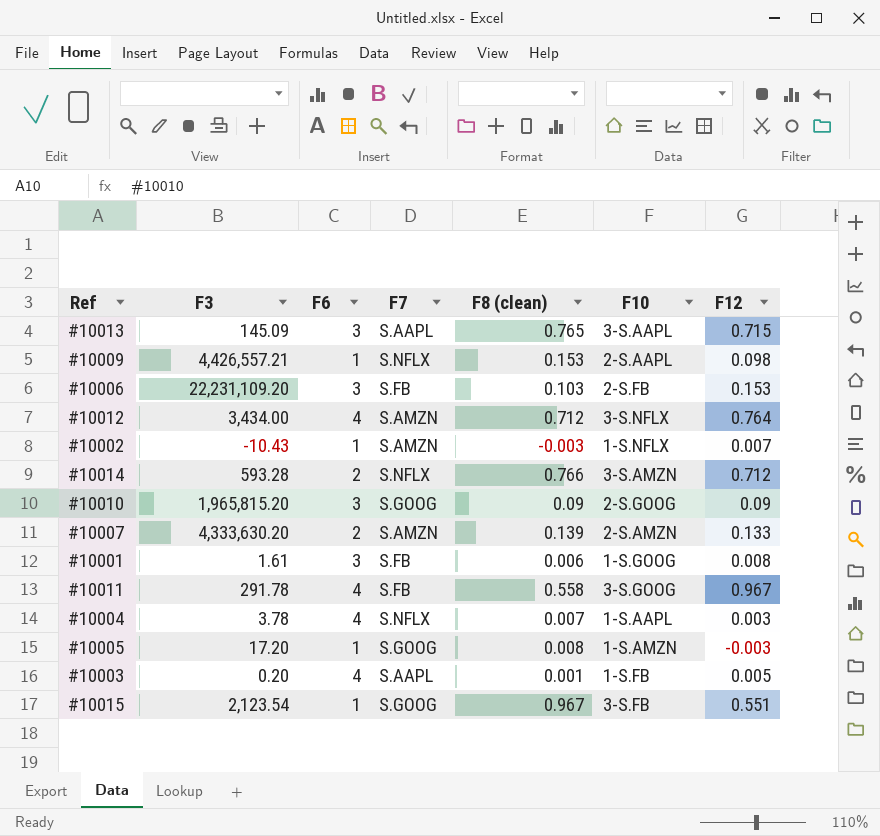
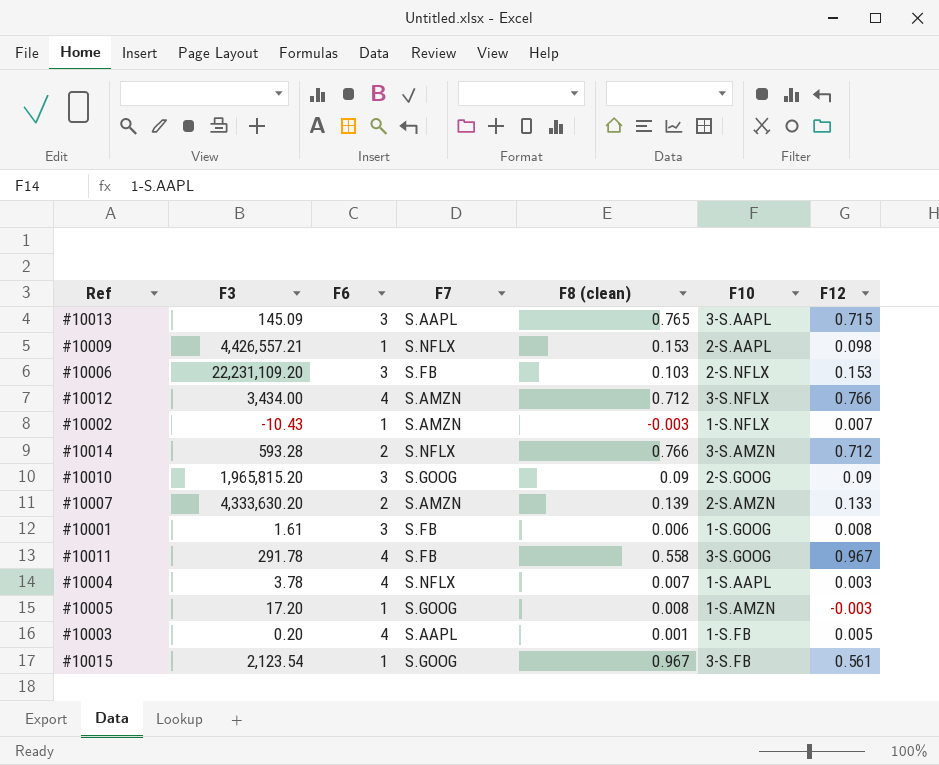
#10006 | F10: 2-S.FB -> 2-S.NFLX
#10012 | F12: 0.764 -> 0.766
#10015 | F12: 0.551 -> 0.561

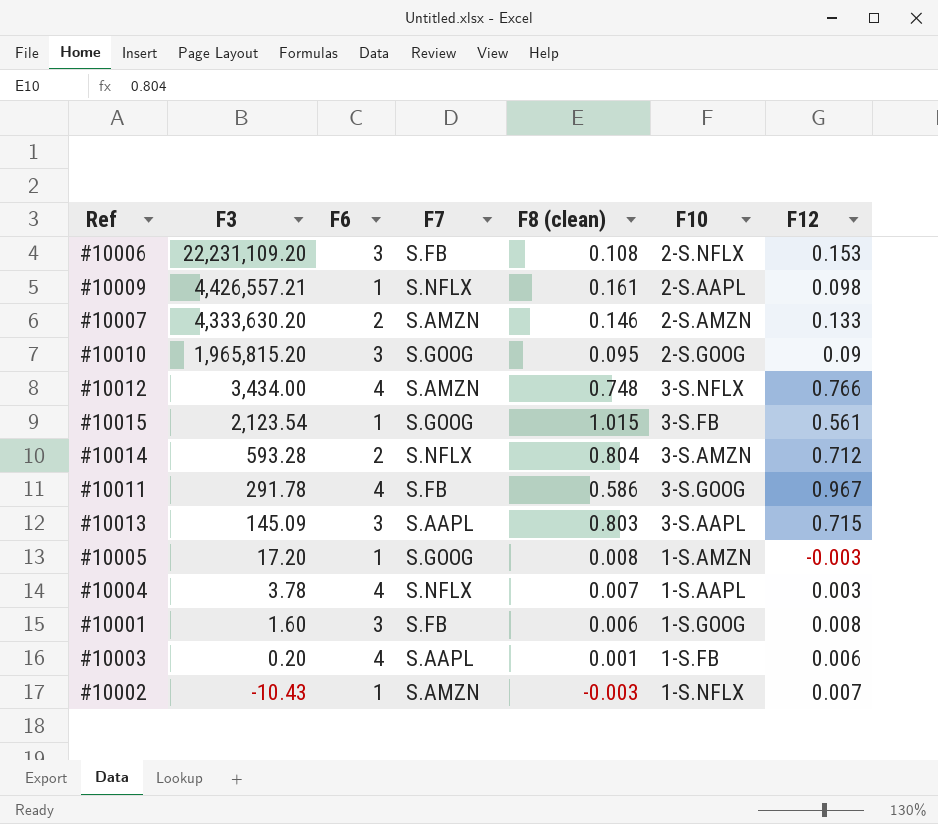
row order: none -> F3 descending
#10006 | F8 (clean): 0.103 -> 0.108
#10009 | F8 (clean): 0.153 -> 0.161
#10007 | F8 (clean): 0.139 -> 0.146
#10010 | F8 (clean): 0.09 -> 0.095
#10012 | F8 (clean): 0.712 -> 0.748
#10015 | F8 (clean): 0.967 -> 1.015
#10014 | F8 (clean): 0.766 -> 0.804
#10011 | F8 (clean): 0.558 -> 0.586
#10013 | F8 (clean): 0.765 -> 0.803
#10001 | F3: 1.61 -> 1.60
#10003 | F12: 0.005 -> 0.006

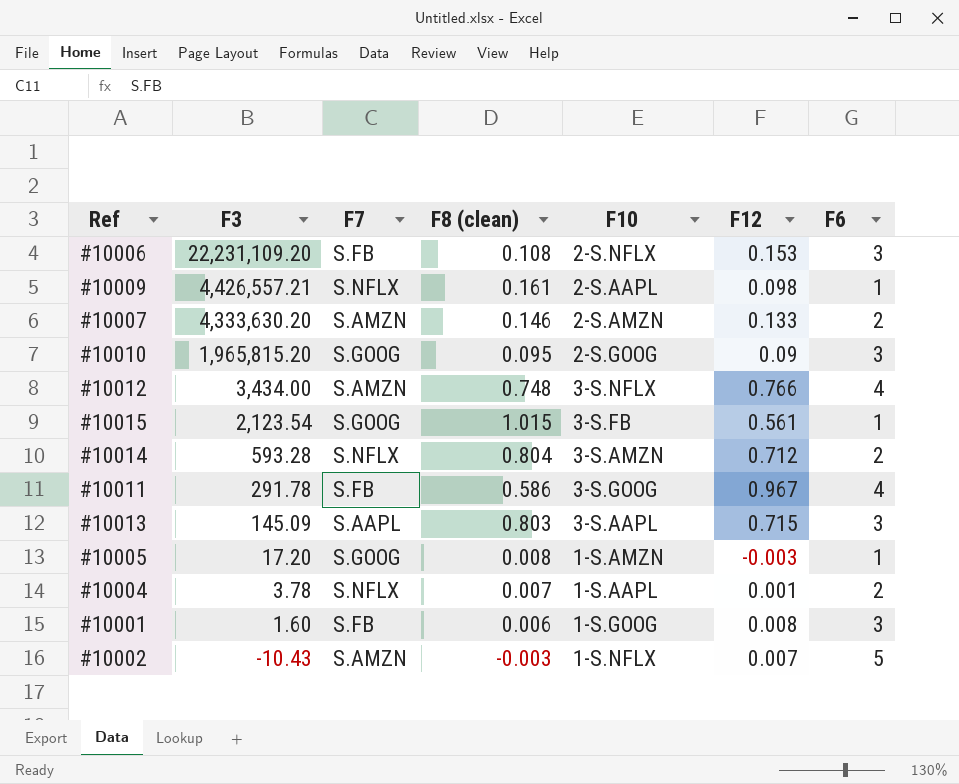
column F6 | position: 3 -> 7
row #10003: 0.20 | 4 | S.AAPL | 0.001 | 1-S.FB | 0.006 -> none
#10004 | F12: 0.003 -> 0.001
#10004 | F6: 4 -> 2
#10002 | F6: 1 -> 5

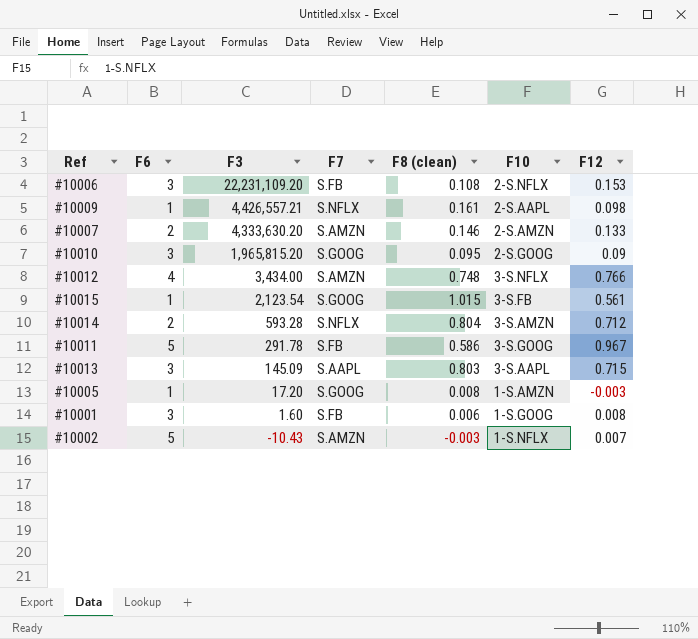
column F6 | position: 7 -> 2
row #10004: 3.78 | S.NFLX | 0.007 | 1-S.AAPL | 0.001 | 2 -> none
#10011 | F6: 4 -> 5

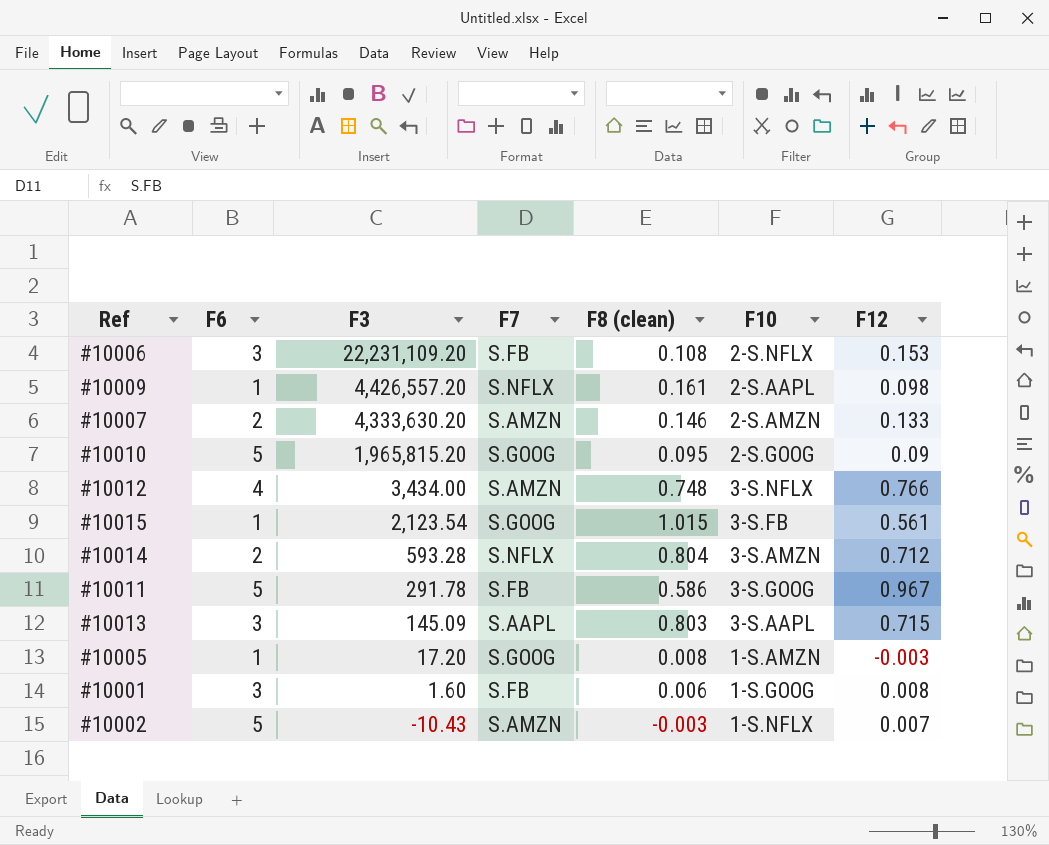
#10009 | F3: 4,426,557.21 -> 4,426,557.20
#10010 | F6: 3 -> 5

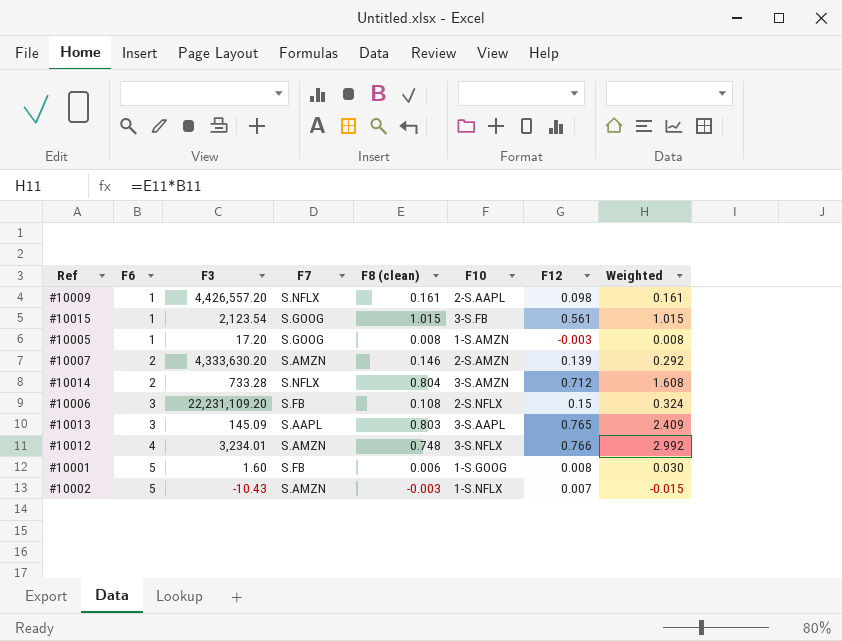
row order: F3 descending -> F6 ascending
column Weighted | formula: none -> [F6] * [F8 (clean)]
row #10010: 5 | 1,965,815.20 | S.GOOG | 0.095 | 2-S.GOOG | 0.09 -> none
row #10011: 5 | 291.78 | S.FB | 0.586 | 3-S.GOOG | 0.967 -> none
#10007 | F12: 0.133 -> 0.139
#10014 | F3: 593.28 -> 733.28
#10006 | F12: 0.153 -> 0.15
#10013 | F12: 0.715 -> 0.765
#10012 | F3: 3,434.00 -> 3,234.01
#10001 | F6: 3 -> 5

